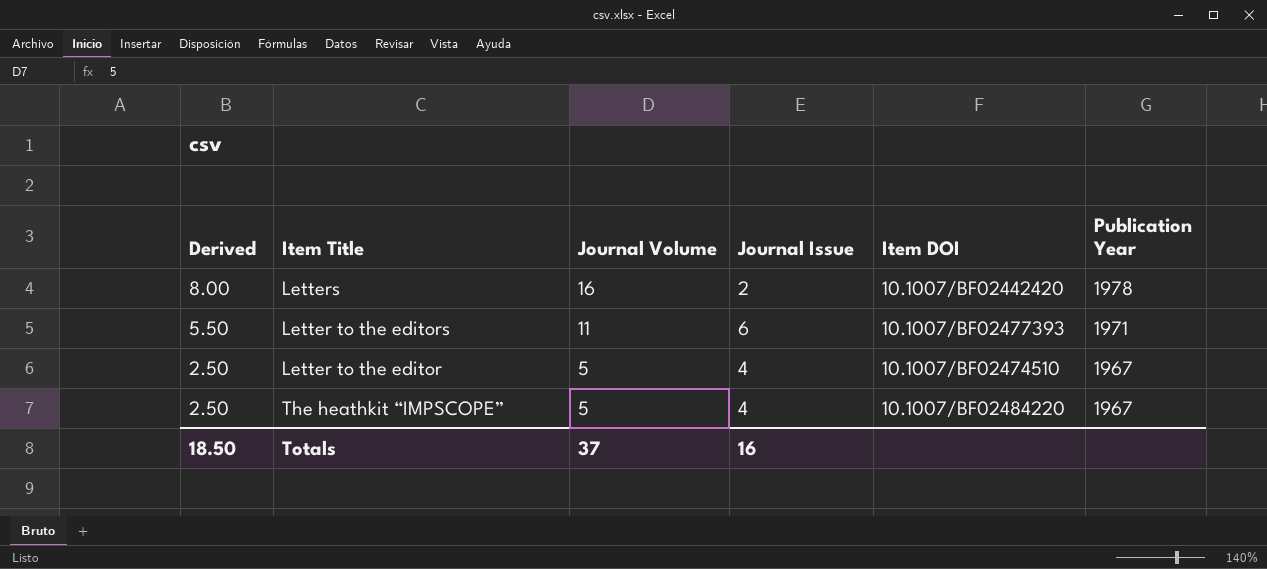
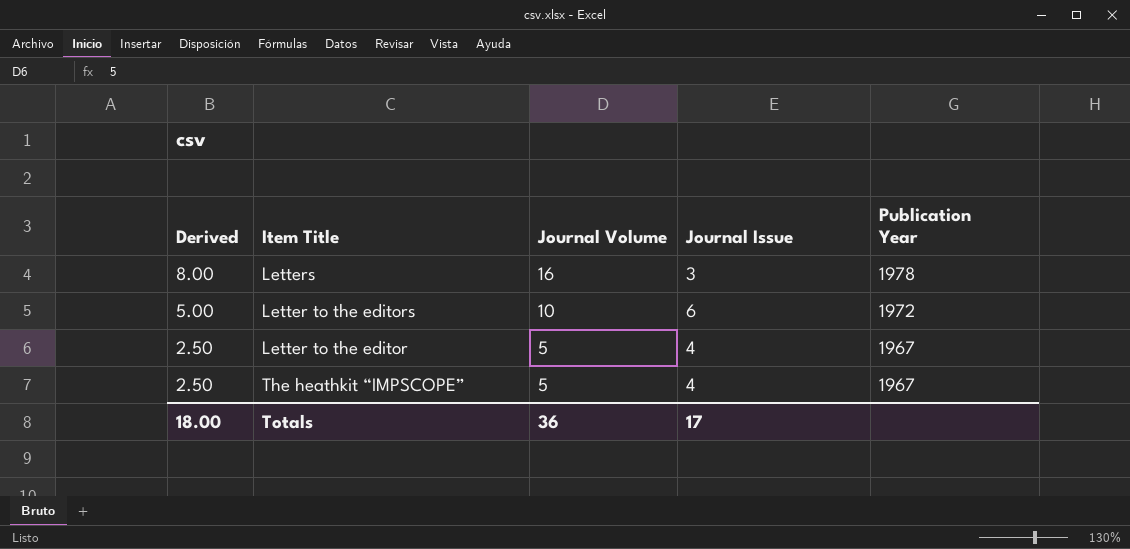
column Item DOI | position: 5 -> none
Letters | Journal Issue: 2 -> 3
Letter to the editors | Derived: 5.50 -> 5.00
Letter to the editors | Journal Volume: 11 -> 10
Letter to the editors | Publication Year: 1971 -> 1972
Totals | Derived: 18.50 -> 18.00
Totals | Journal Volume: 37 -> 36
Totals | Journal Issue: 16 -> 17

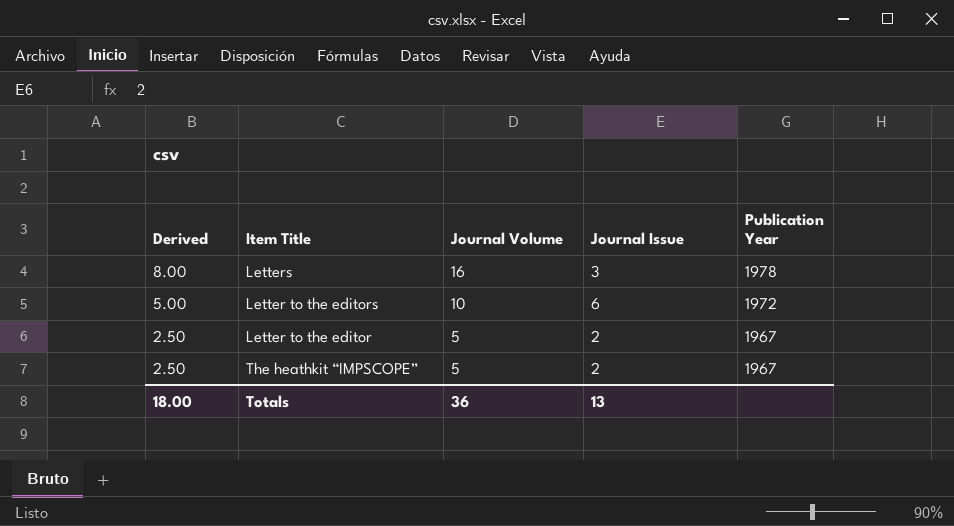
Letter to the editor | Journal Issue: 4 -> 2
The heathkit “IMPSCOPE” | Journal Issue: 4 -> 2
Totals | Journal Issue: 17 -> 13

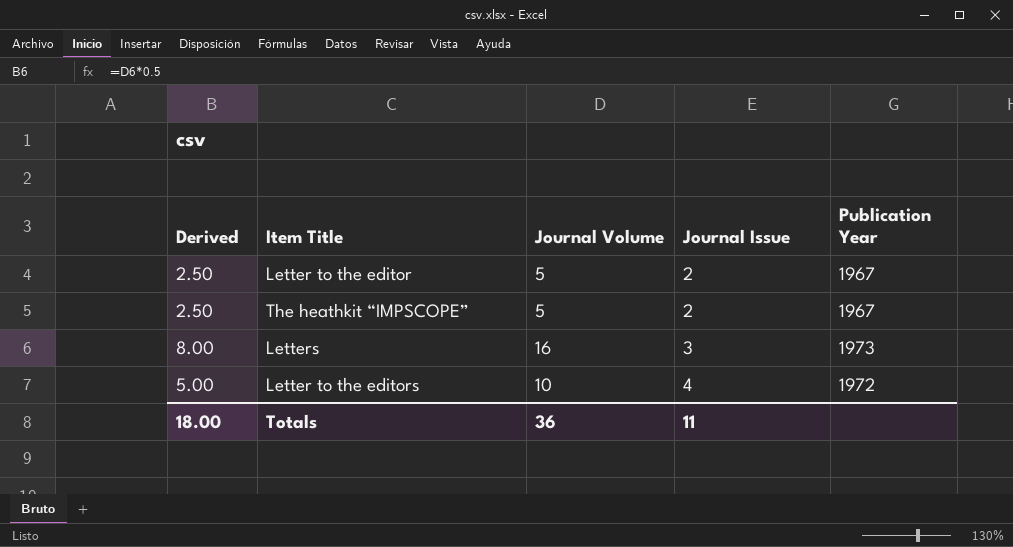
row order: Derived descending -> Journal Issue ascending
Letters | Publication Year: 1978 -> 1973
Letter to the editors | Journal Issue: 6 -> 4
Totals | Journal Issue: 13 -> 11

